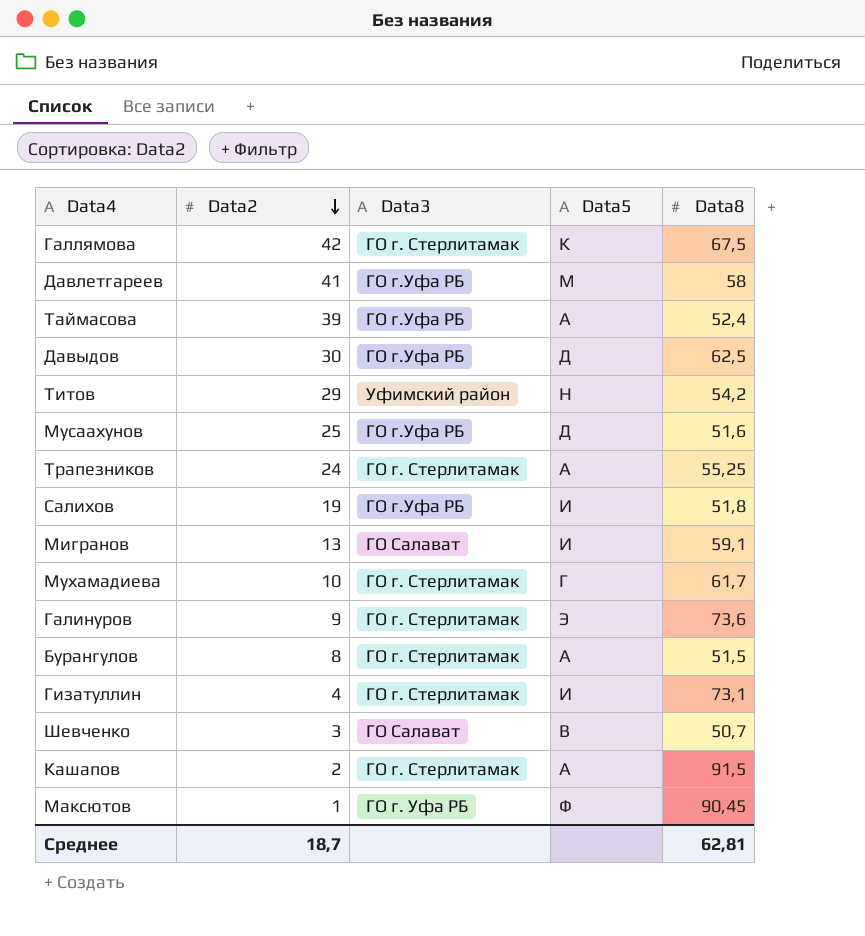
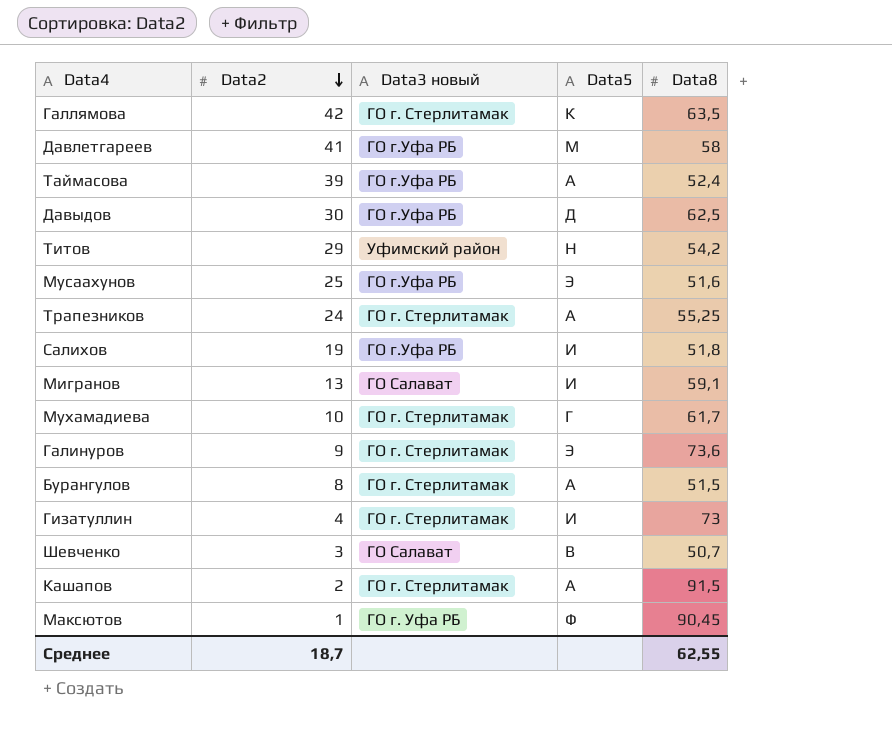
column name: Data3 -> Data3 новый
Галлямова | Data8: 67,5 -> 63,5
Мусаахунов | Data5: Д -> Э
Гизатуллин | Data8: 73,1 -> 73
Среднее | Data8: 62,81 -> 62,55

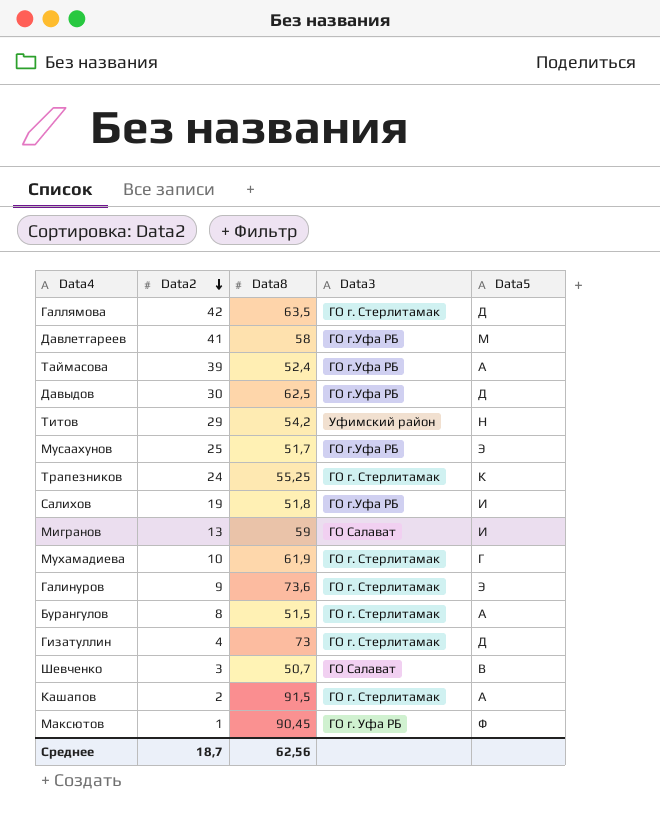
column Data8 | position: 5 -> 3
column name: Data3 новый -> Data3
Галлямова | Data5: К -> Д
Мусаахунов | Data8: 51,6 -> 51,7
Трапезников | Data5: А -> К
Мигранов | Data8: 59,1 -> 59
Мухамадиева | Data8: 61,7 -> 61,9
Гизатуллин | Data5: И -> Д
Среднее | Data8: 62,55 -> 62,56

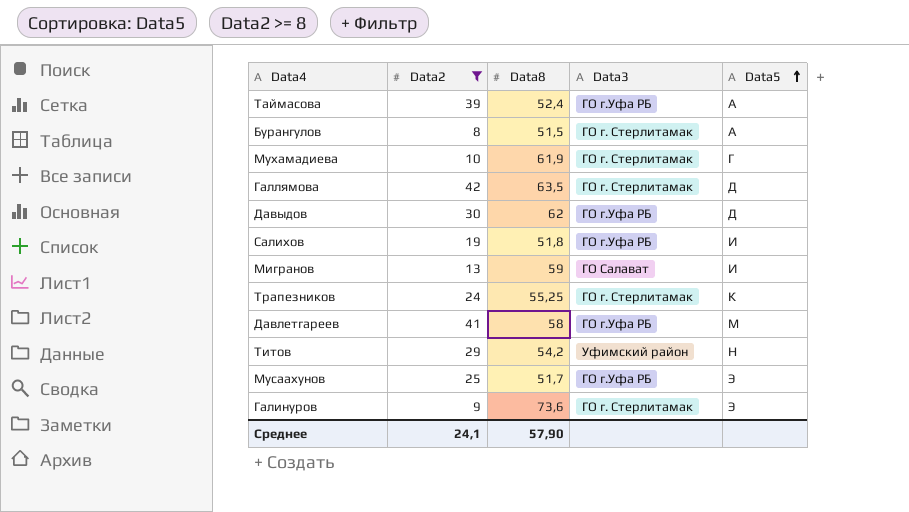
filter: none -> Data2 >= 8
row order: Data2 descending -> Data5 ascending
Давыдов | Data8: 62,5 -> 62
Среднее | Data2: 18,7 -> 24,1
Среднее | Data8: 62,56 -> 57,90

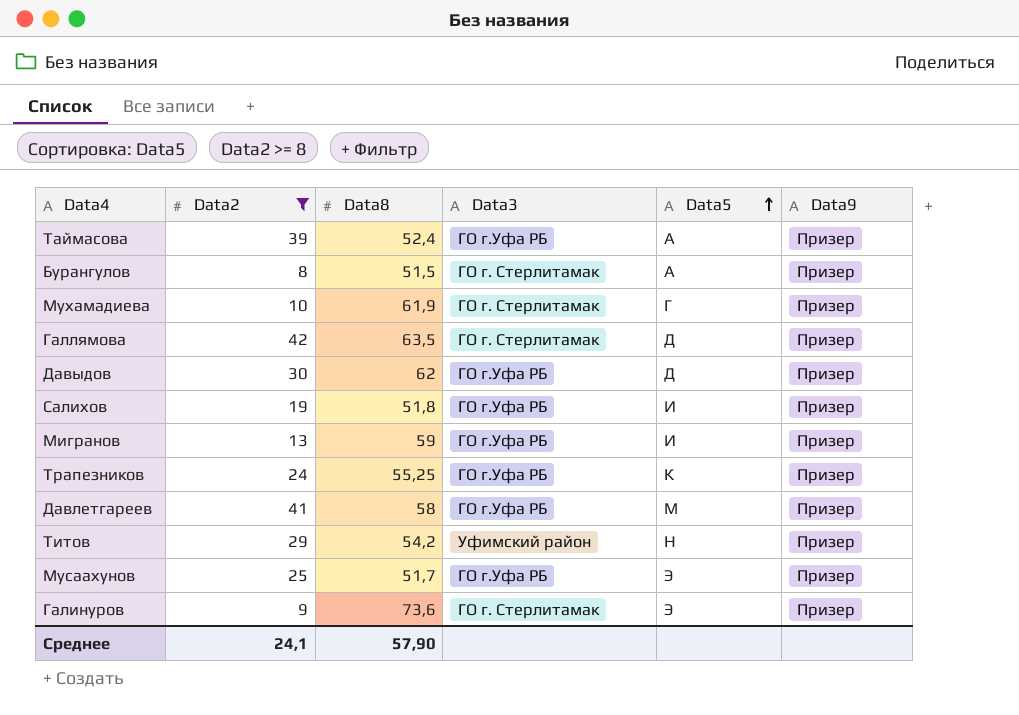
column Data9 | position: none -> 6
Мигранов | Data3: ГО Салават -> ГО г.Уфа РБ
Трапезников | Data3: ГО г. Стерлитамак -> ГО г.Уфа РБ

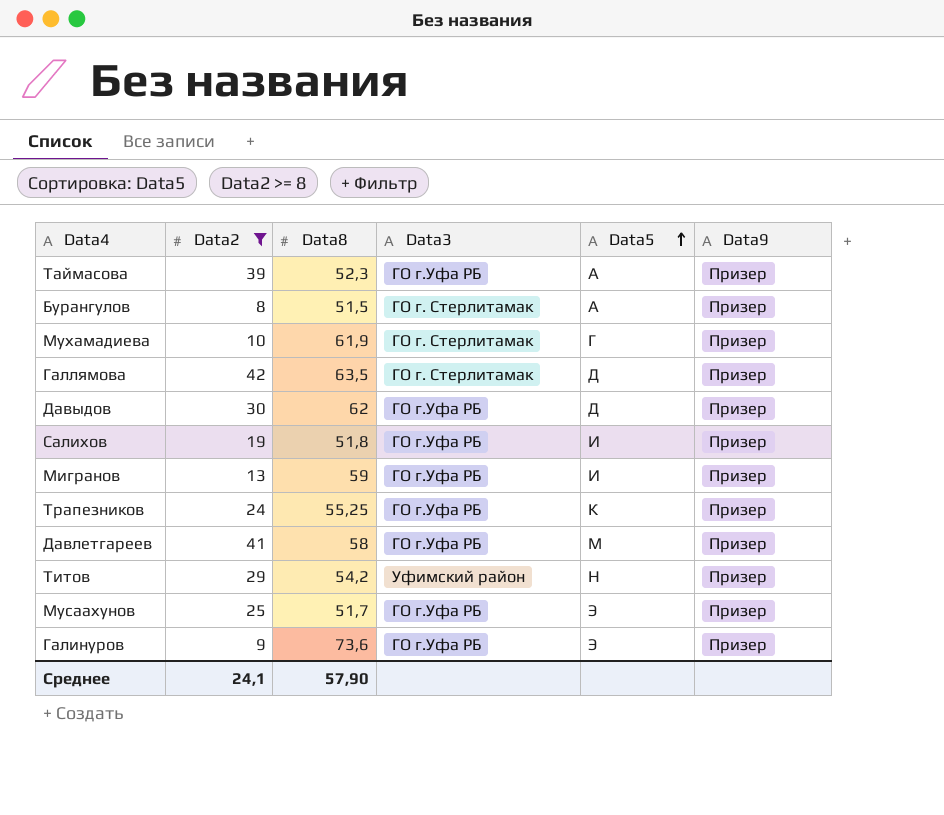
Таймасова | Data8: 52,4 -> 52,3
Галинуров | Data3: ГО г. Стерлитамак -> ГО г.Уфа РБ

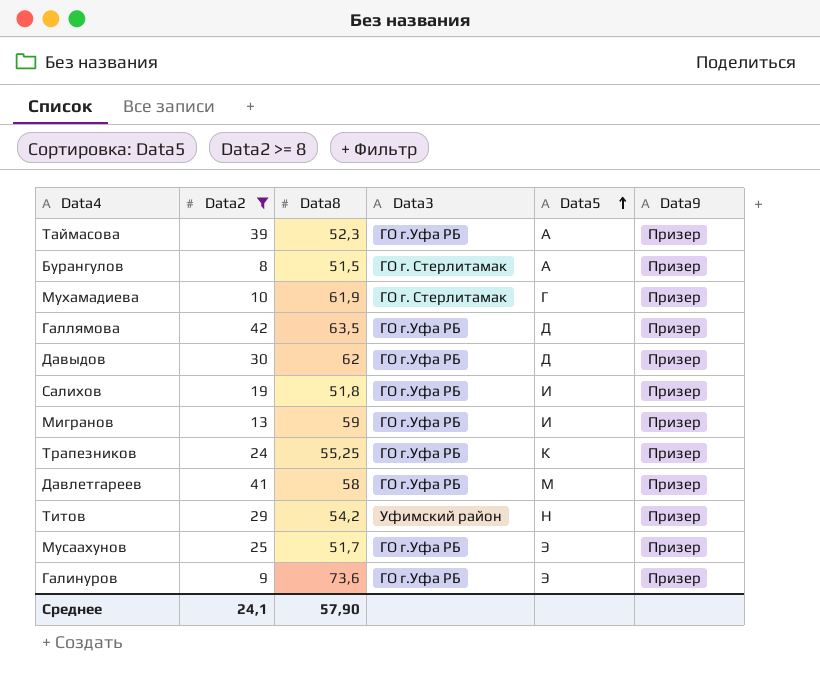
Галлямова | Data3: ГО г. Стерлитамак -> ГО г.Уфа РБ

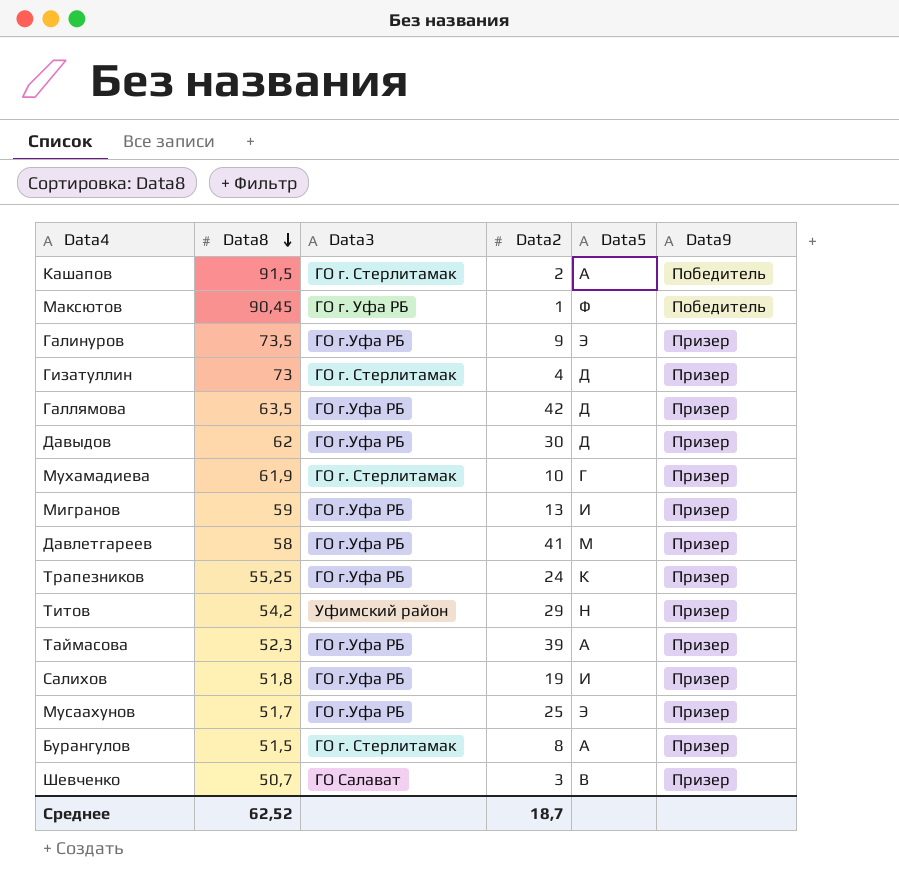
filter: Data2 >= 8 -> none
row order: Data5 ascending -> Data8 descending
column Data2 | position: 2 -> 4
Галинуров | Data8: 73,6 -> 73,5
Среднее | Data8: 57,90 -> 62,52
Среднее | Data2: 24,1 -> 18,7

